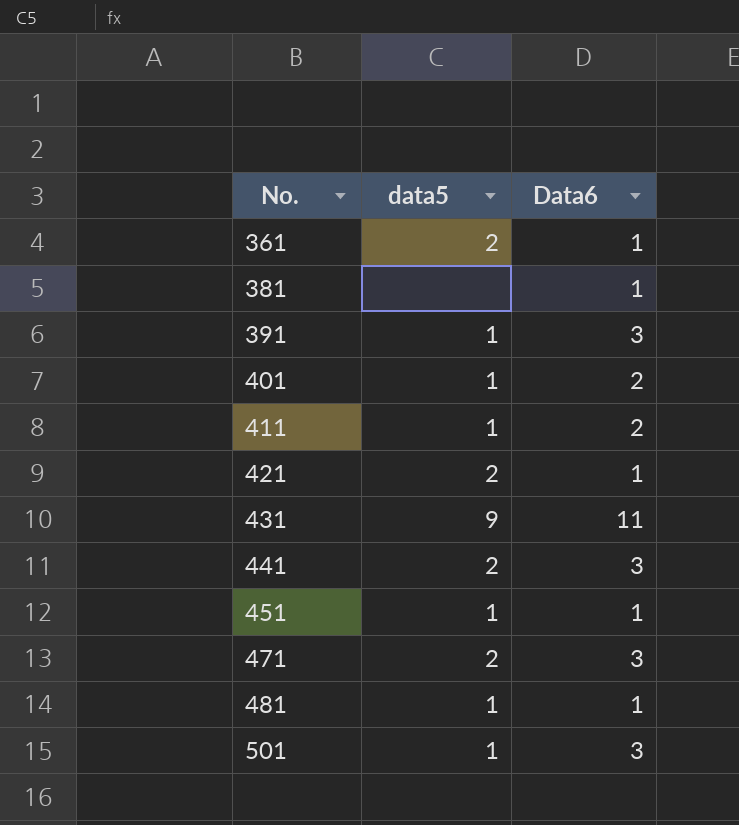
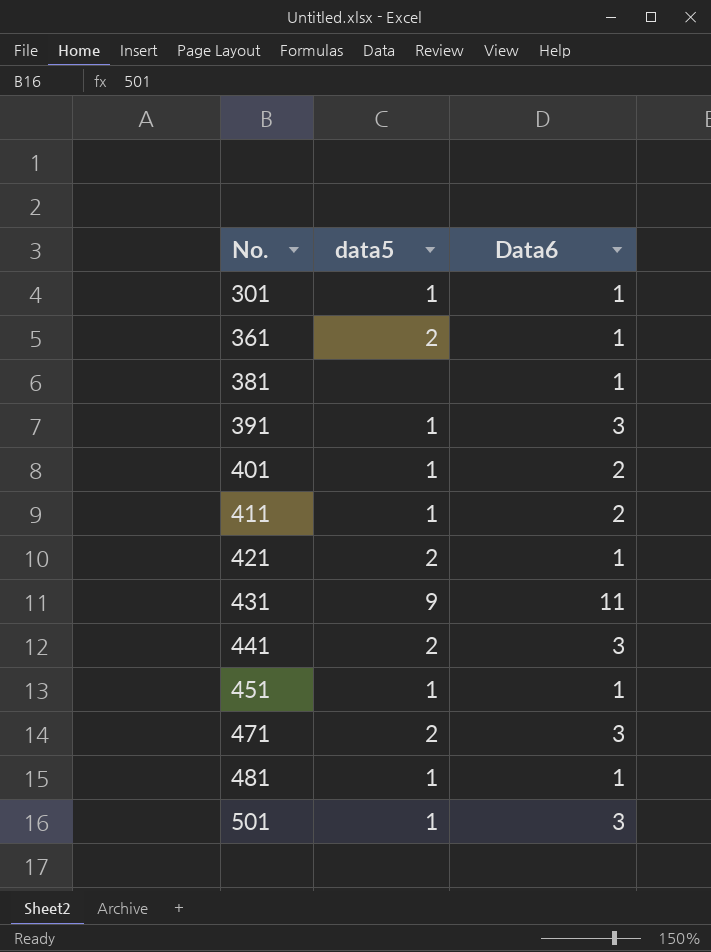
row 301: none -> 1 | 1

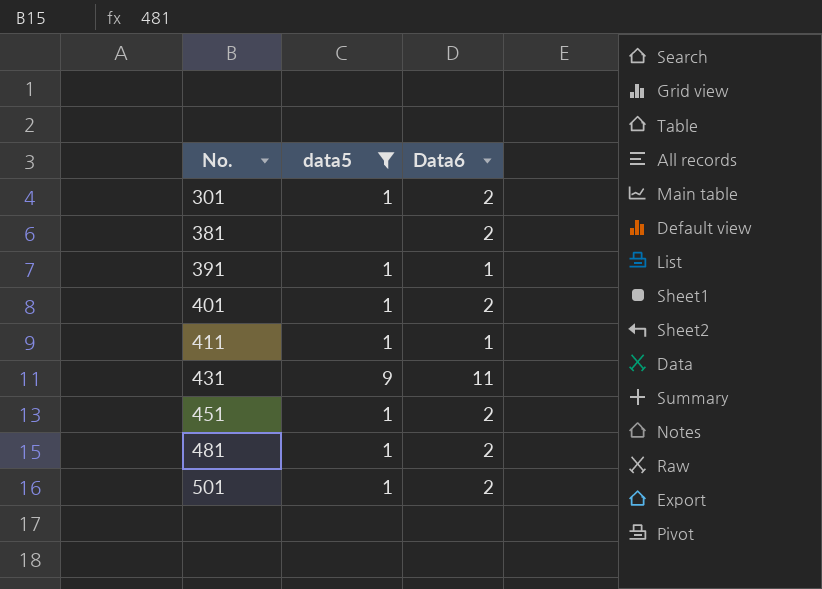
filter: none -> data5 != 2
301 | Data6: 1 -> 2
381 | Data6: 1 -> 2
391 | Data6: 3 -> 1
411 | Data6: 2 -> 1
451 | Data6: 1 -> 2
481 | Data6: 1 -> 2
501 | Data6: 3 -> 2

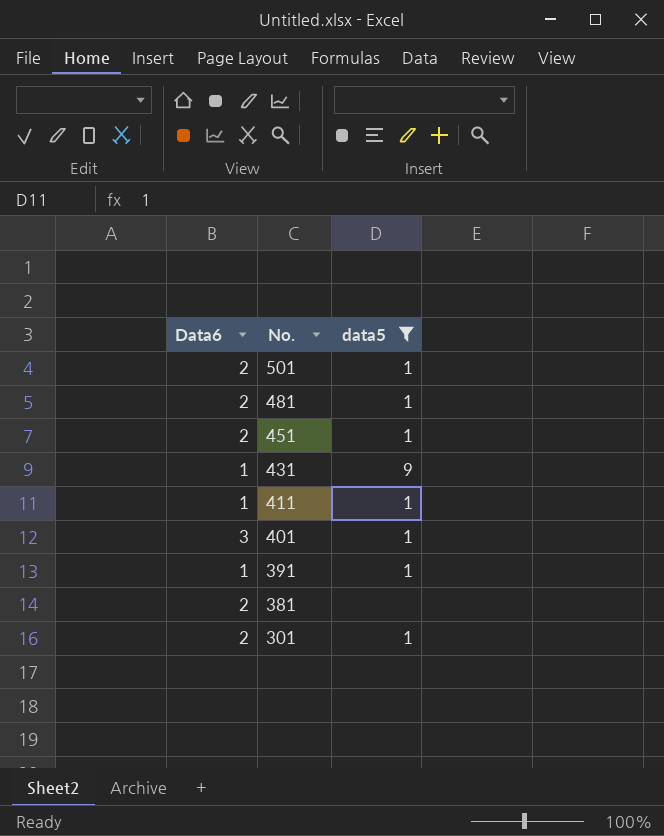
row order: No. ascending -> No. descending
column Data6 | position: 3 -> 1
431 | Data6: 11 -> 1
401 | Data6: 2 -> 3

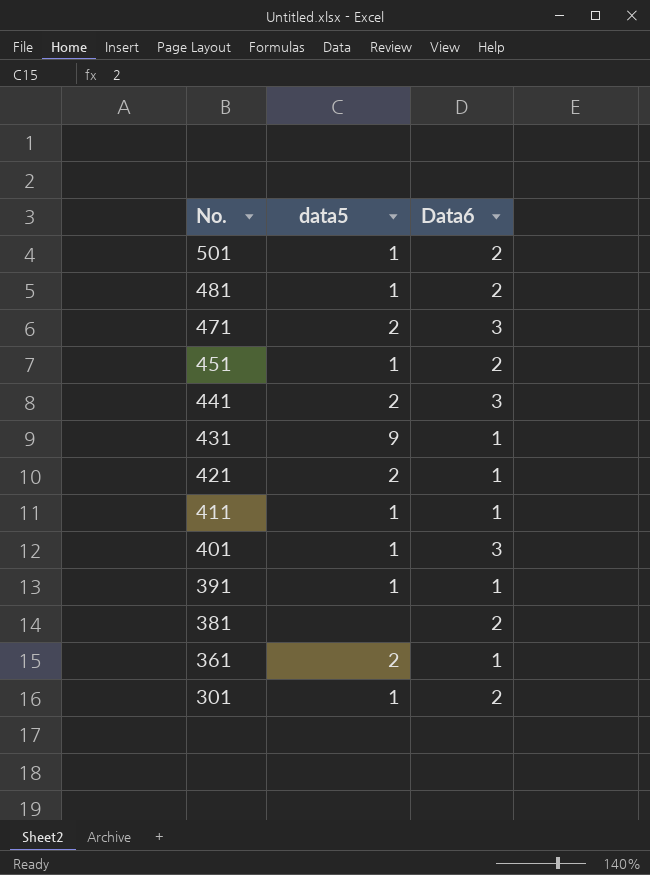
filter: data5 != 2 -> none
column Data6 | position: 1 -> 3

